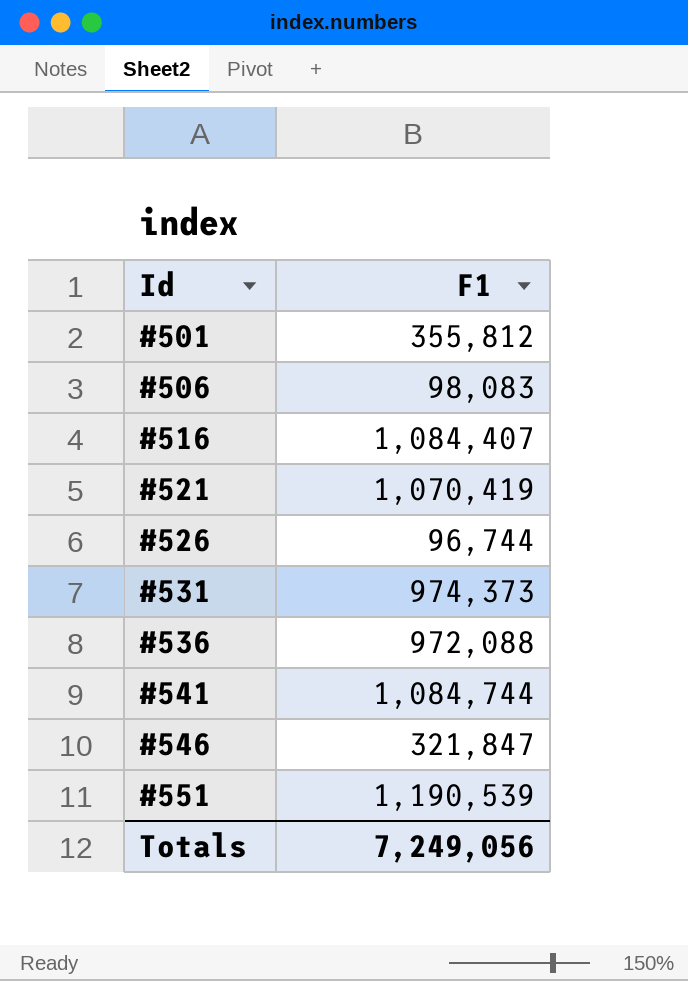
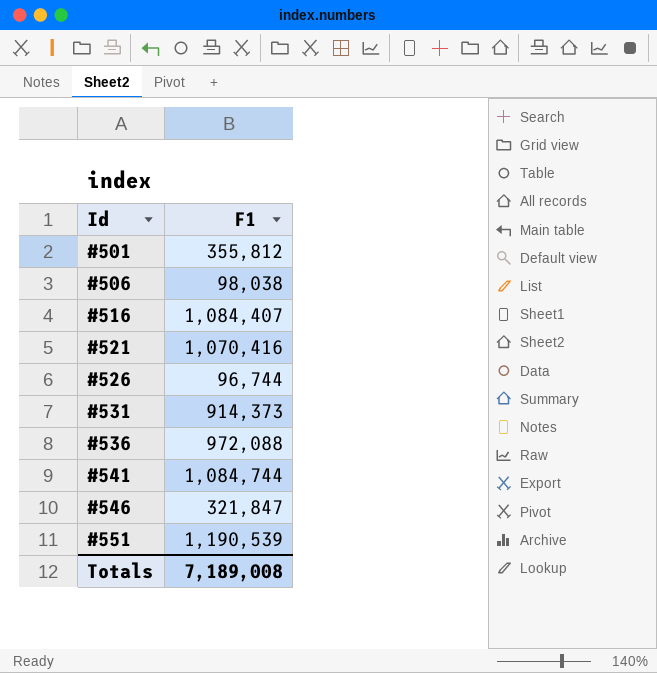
#506 | F1: 98,083 -> 98,038
#521 | F1: 1,070,419 -> 1,070,416
#531 | F1: 974,373 -> 914,373
Totals | F1: 7,249,056 -> 7,189,008

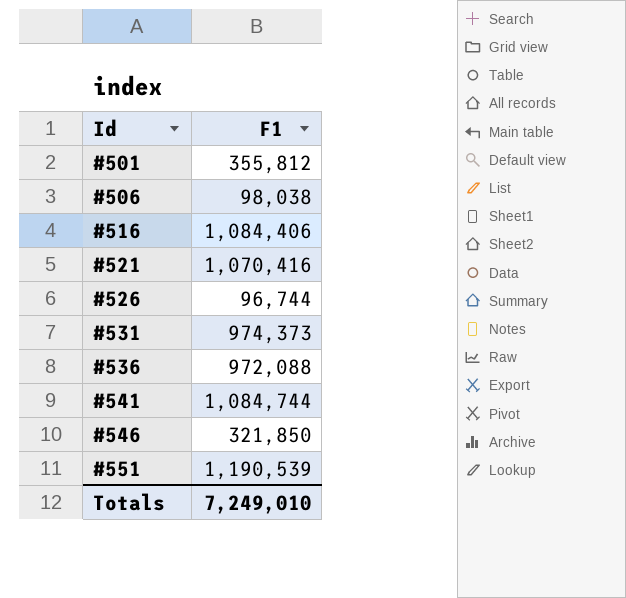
#516 | F1: 1,084,407 -> 1,084,406
#531 | F1: 914,373 -> 974,373
#546 | F1: 321,847 -> 321,850
Totals | F1: 7,189,008 -> 7,249,010

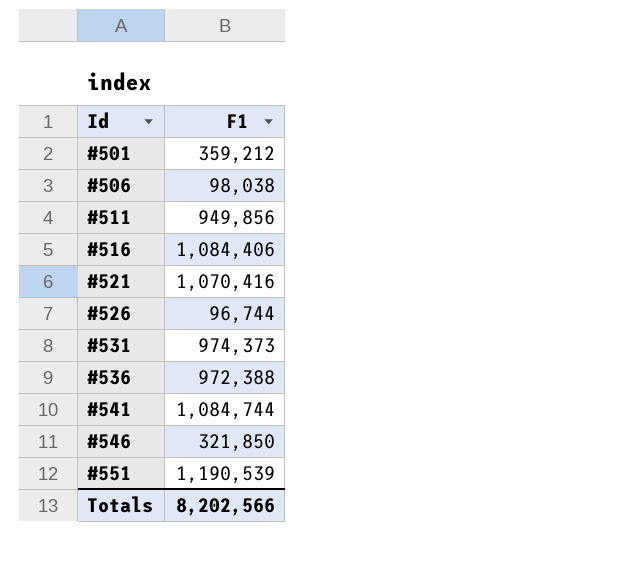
#501 | F1: 355,812 -> 359,212
row #511: none -> 949,856
#536 | F1: 972,088 -> 972,388
Totals | F1: 7,249,010 -> 8,202,566

